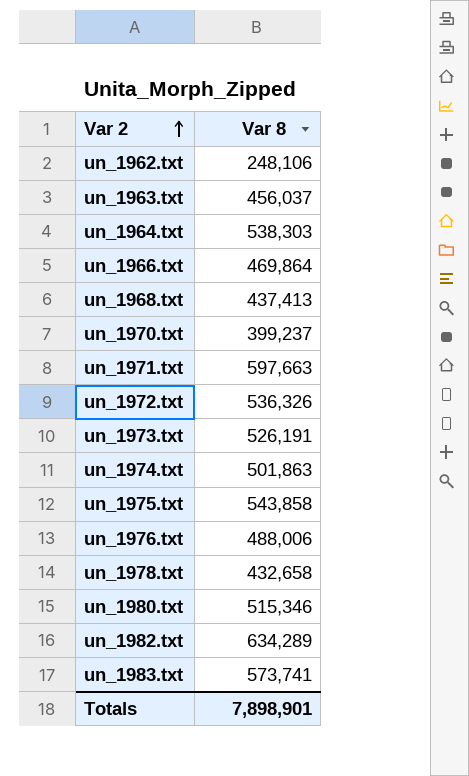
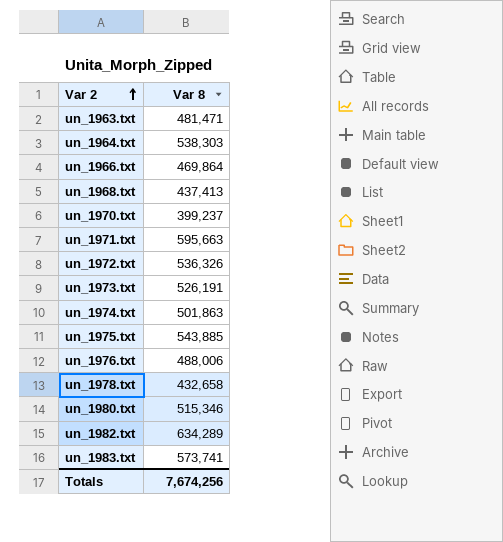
row un_1962.txt: 248,106 -> none
un_1963.txt | Var 8: 456,037 -> 481,471
un_1971.txt | Var 8: 597,663 -> 595,663
un_1975.txt | Var 8: 543,858 -> 543,885
Totals | Var 8: 7,898,901 -> 7,674,256

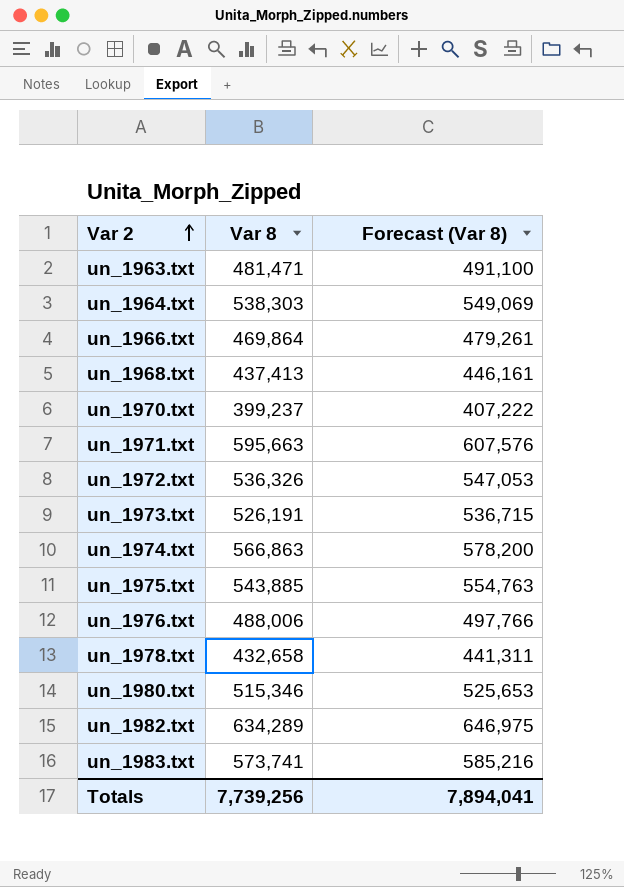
column Forecast (Var 8) | formula: none -> [Var 8] * 1.02
un_1974.txt | Var 8: 501,863 -> 566,863
Totals | Var 8: 7,674,256 -> 7,739,256

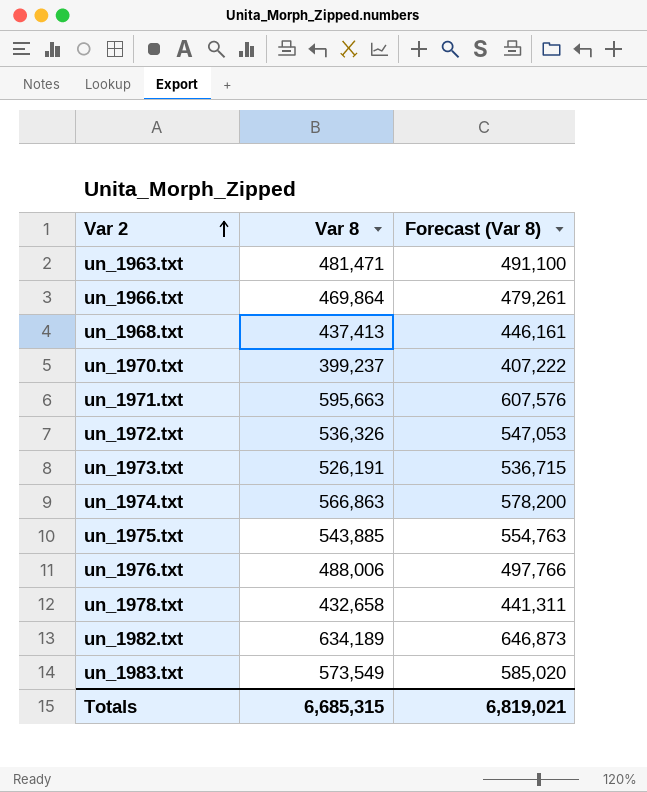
row un_1964.txt: 538,303 | 549,069 -> none
row un_1980.txt: 515,346 | 525,653 -> none
un_1982.txt | Var 8: 634,289 -> 634,189
un_1982.txt | Forecast (Var 8): 646,975 -> 646,873
un_1983.txt | Var 8: 573,741 -> 573,549
un_1983.txt | Forecast (Var 8): 585,216 -> 585,020
Totals | Var 8: 7,739,256 -> 6,685,315
Totals | Forecast (Var 8): 7,894,041 -> 6,819,021

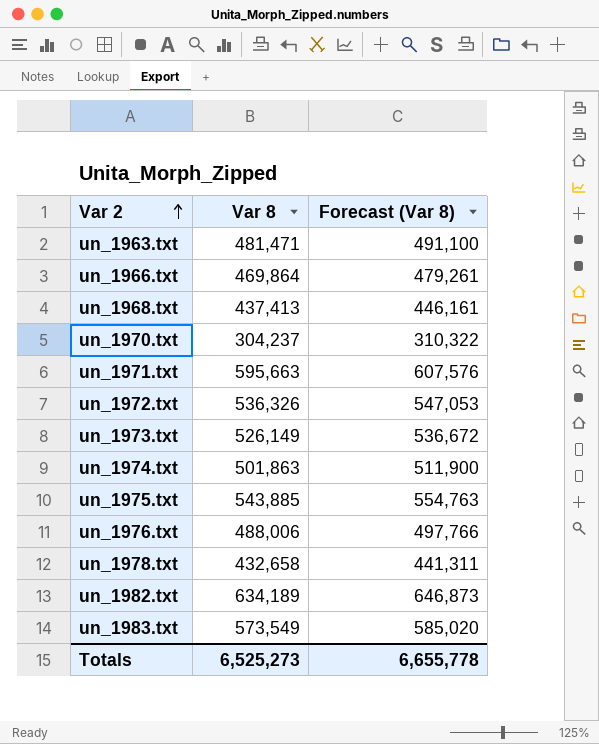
un_1970.txt | Var 8: 399,237 -> 304,237
un_1970.txt | Forecast (Var 8): 407,222 -> 310,322
un_1973.txt | Var 8: 526,191 -> 526,149
un_1973.txt | Forecast (Var 8): 536,715 -> 536,672
un_1974.txt | Var 8: 566,863 -> 501,863
un_1974.txt | Forecast (Var 8): 578,200 -> 511,900
Totals | Var 8: 6,685,315 -> 6,525,273
Totals | Forecast (Var 8): 6,819,021 -> 6,655,778

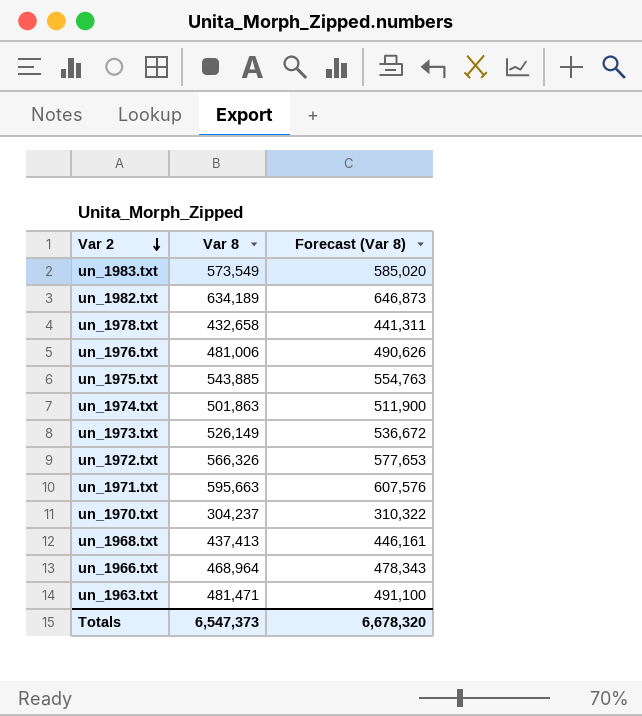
row order: Var 2 ascending -> Var 2 descending
un_1976.txt | Var 8: 488,006 -> 481,006
un_1976.txt | Forecast (Var 8): 497,766 -> 490,626
un_1972.txt | Var 8: 536,326 -> 566,326
un_1972.txt | Forecast (Var 8): 547,053 -> 577,653
un_1966.txt | Var 8: 469,864 -> 468,964
un_1966.txt | Forecast (Var 8): 479,261 -> 478,343
Totals | Var 8: 6,525,273 -> 6,547,373
Totals | Forecast (Var 8): 6,655,778 -> 6,678,320

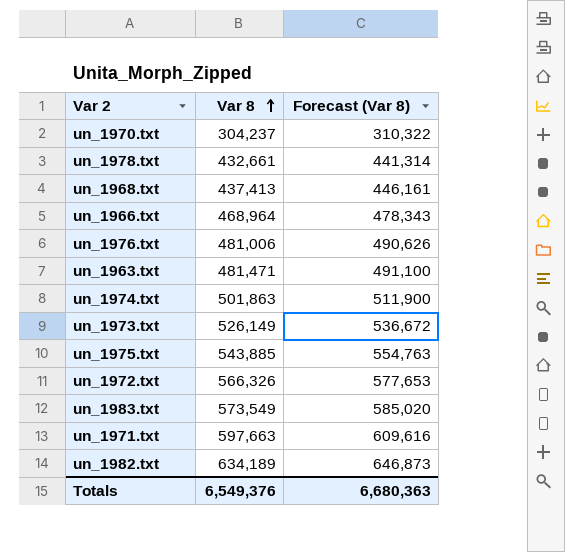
row order: Var 2 descending -> Var 8 ascending
un_1978.txt | Var 8: 432,658 -> 432,661
un_1978.txt | Forecast (Var 8): 441,311 -> 441,314
un_1971.txt | Var 8: 595,663 -> 597,663
un_1971.txt | Forecast (Var 8): 607,576 -> 609,616
Totals | Var 8: 6,547,373 -> 6,549,376
Totals | Forecast (Var 8): 6,678,320 -> 6,680,363

